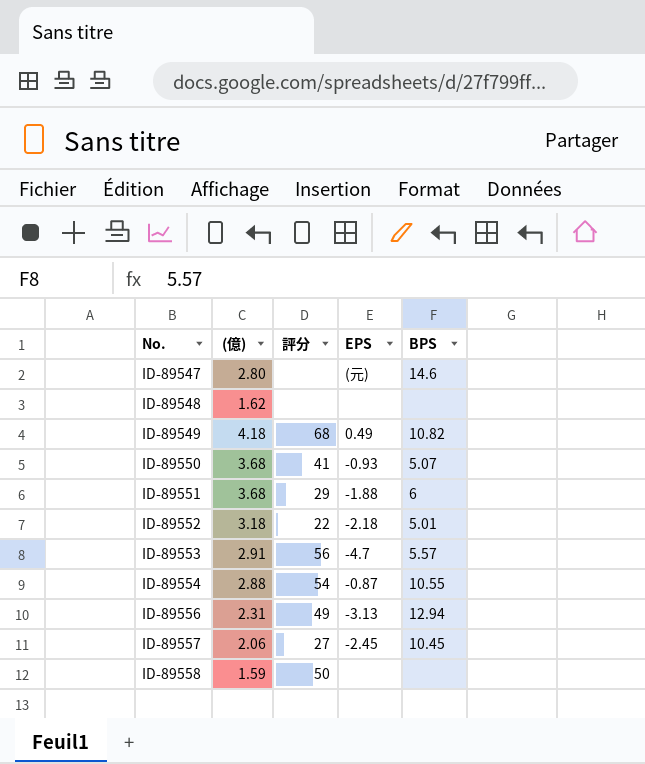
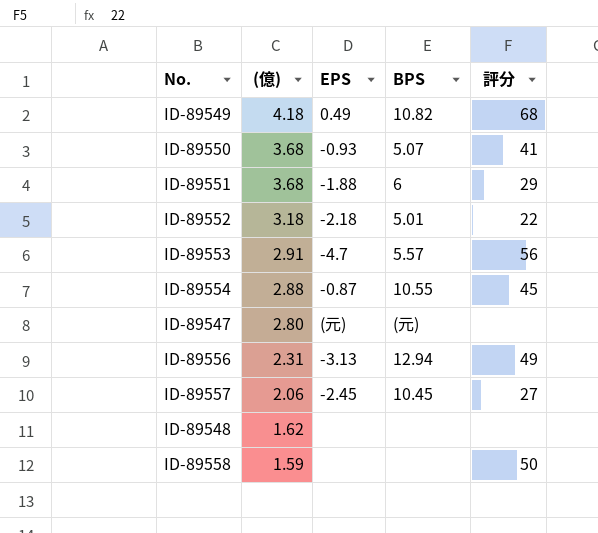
row order: No. ascending -> (億) descending
column 評分 | position: 3 -> 5
ID-89554 | 評分: 54 -> 45
ID-89547 | BPS: 14.6 -> (元)

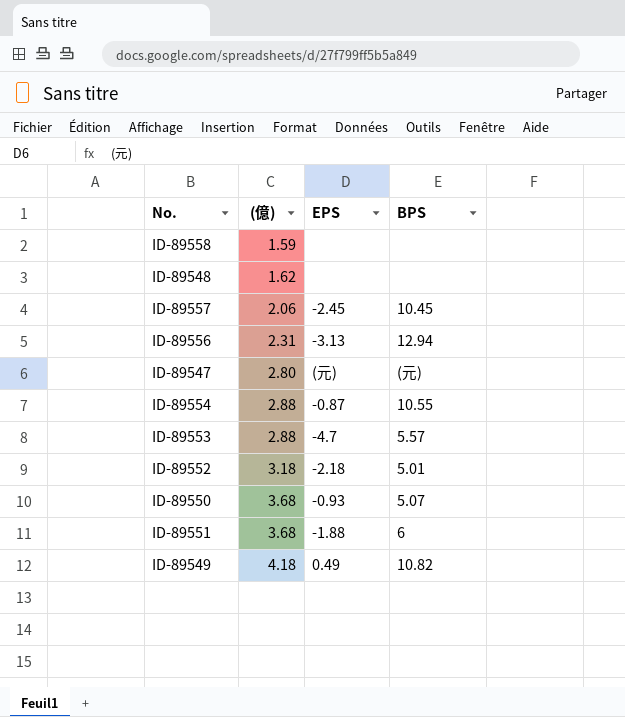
row order: (億) descending -> (億) ascending
column 評分 | position: 5 -> none
ID-89553 | (億): 2.91 -> 2.88

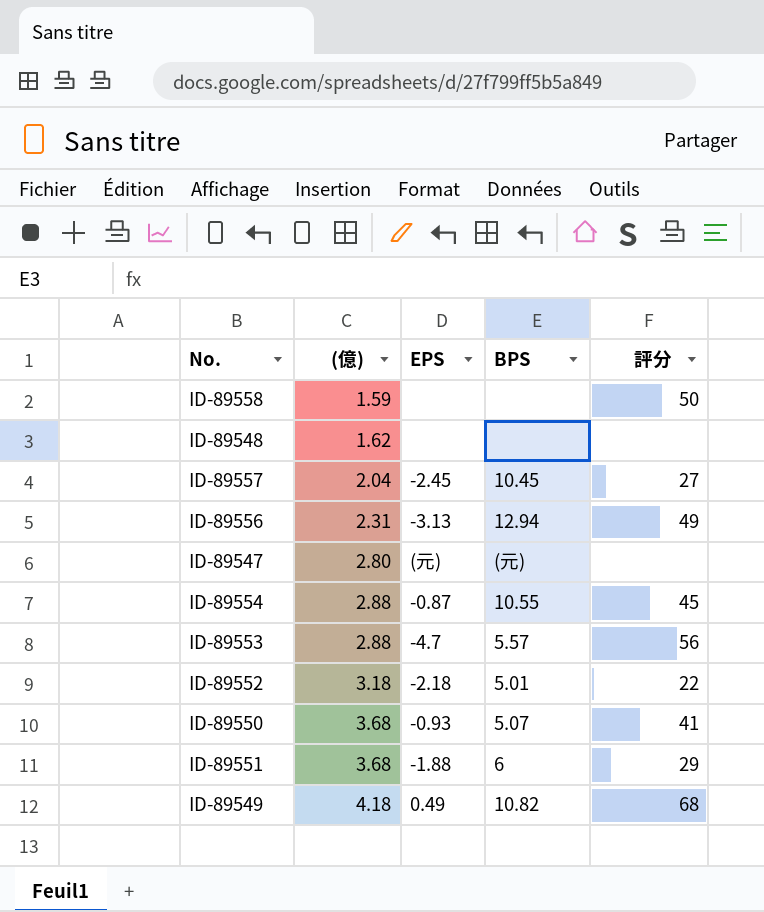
column 評分 | position: none -> 5
ID-89557 | (億): 2.06 -> 2.04

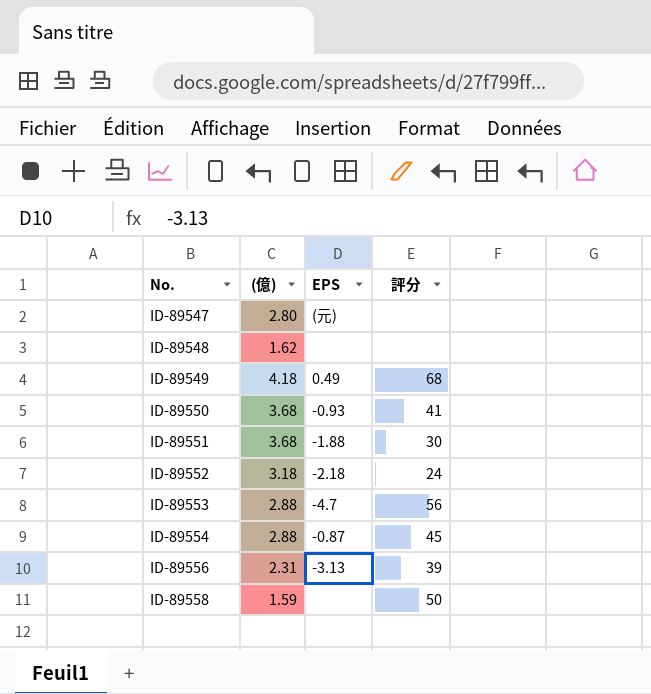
row order: (億) ascending -> No. ascending
column BPS | position: 4 -> none
row ID-89557: 2.04 | -2.45 | 10.45 | 27 -> none
ID-89551 | 評分: 29 -> 30
ID-89552 | 評分: 22 -> 24
ID-89556 | 評分: 49 -> 39

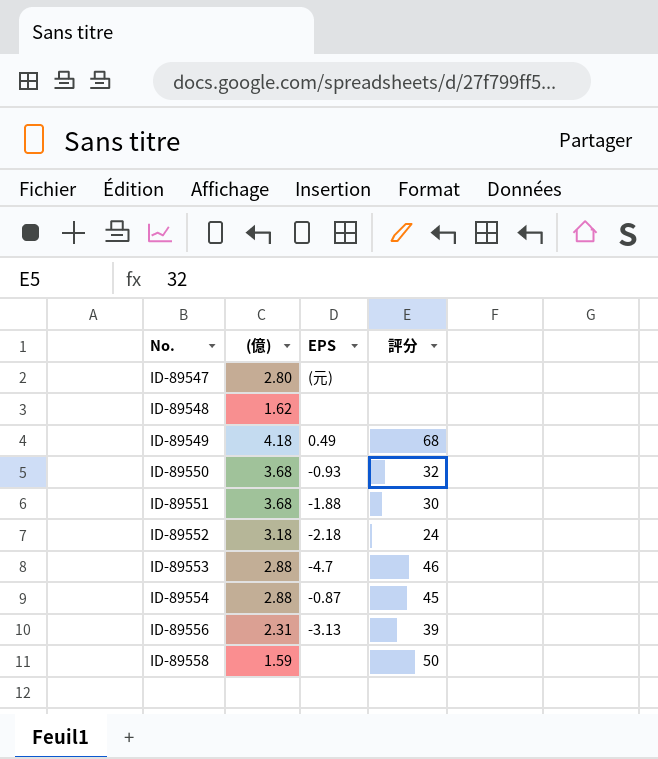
ID-89550 | 評分: 41 -> 32
ID-89553 | 評分: 56 -> 46

